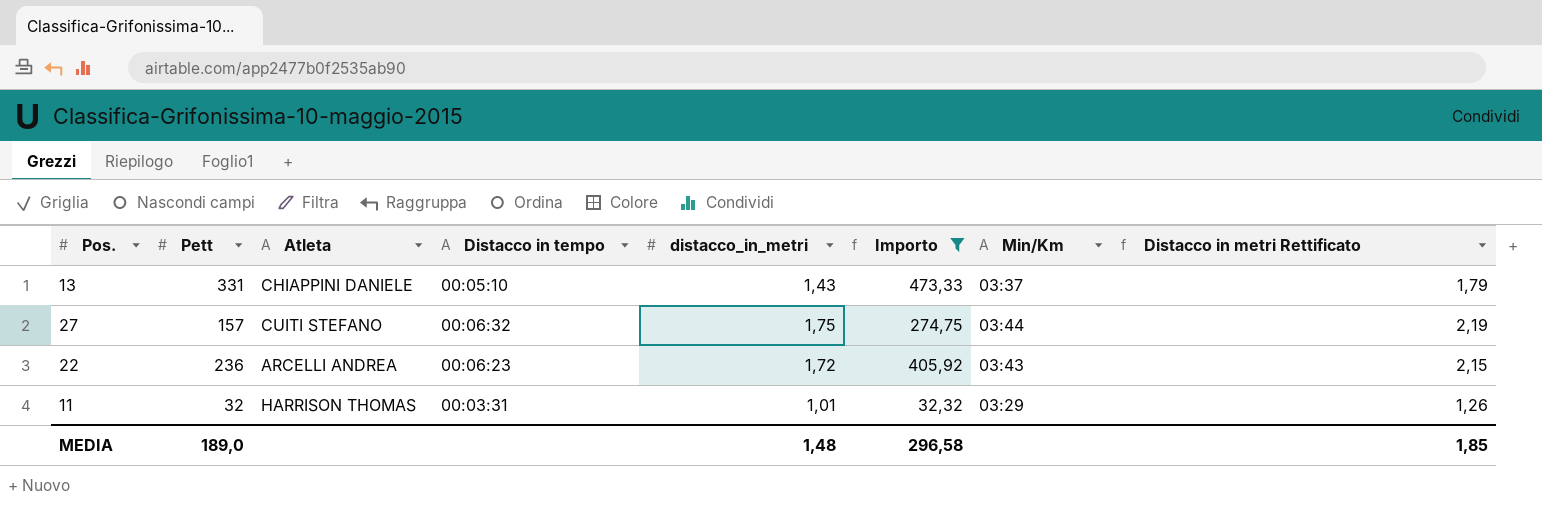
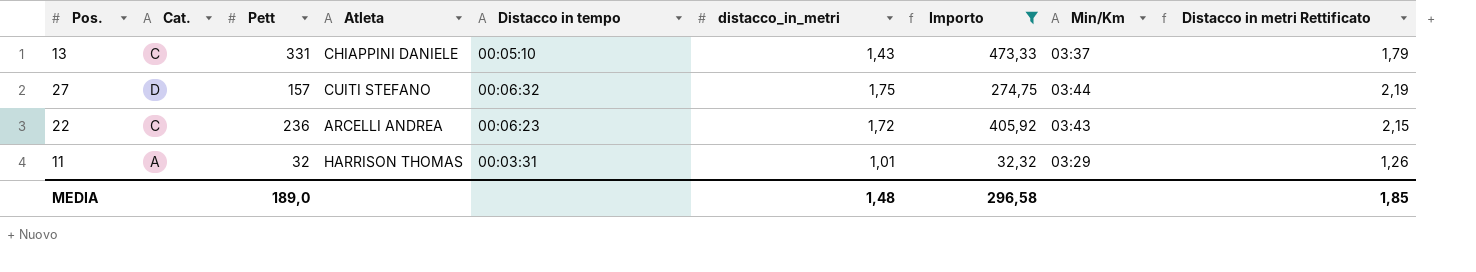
column Cat. | position: none -> 2

